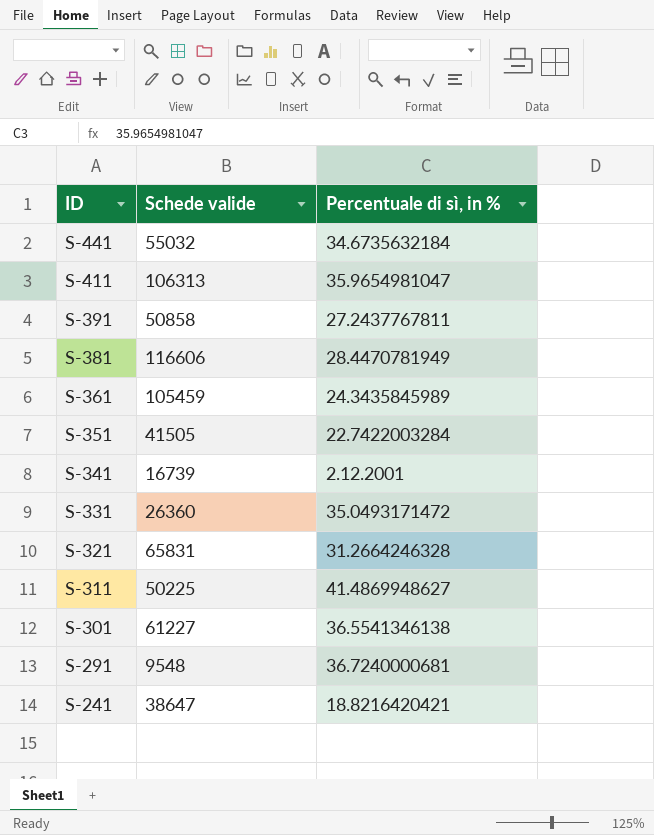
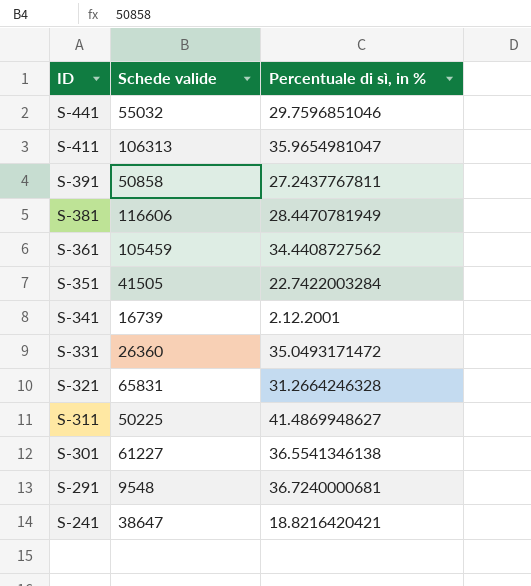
S-441 | Percentuale di sì, in %: 34.6735632184 -> 29.7596851046
S-361 | Percentuale di sì, in %: 24.3435845989 -> 34.4408727562

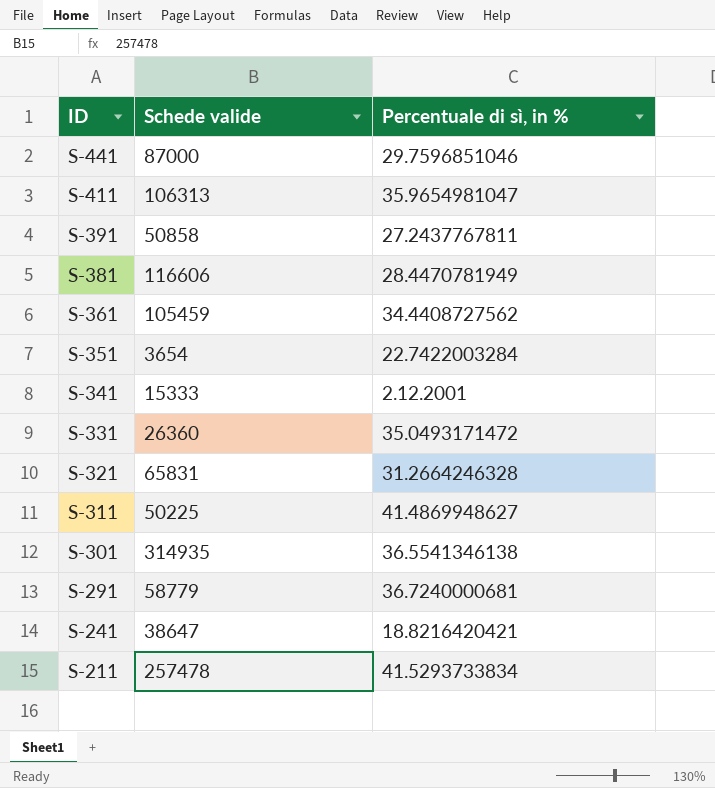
S-441 | Schede valide: 55032 -> 87000
S-351 | Schede valide: 41505 -> 3654
S-341 | Schede valide: 16739 -> 15333
S-301 | Schede valide: 61227 -> 314935
S-291 | Schede valide: 9548 -> 58779
row S-211: none -> 257478 | 41.5293733834

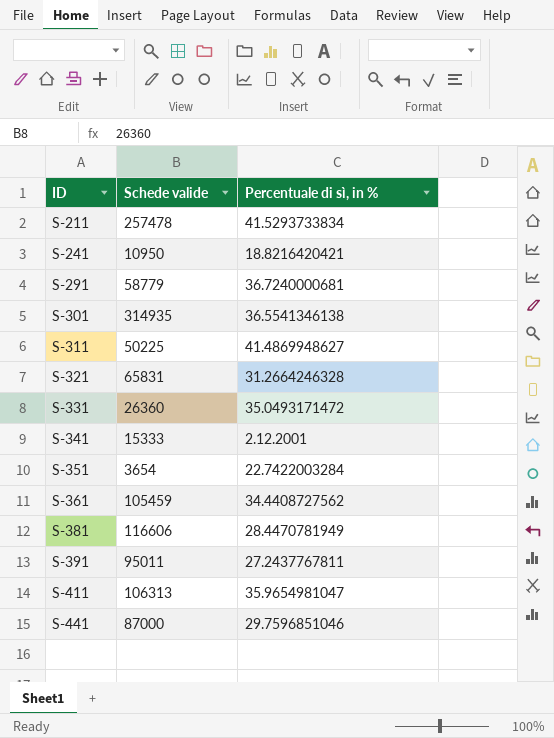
row order: ID descending -> ID ascending
S-241 | Schede valide: 38647 -> 10950
S-391 | Schede valide: 50858 -> 95011

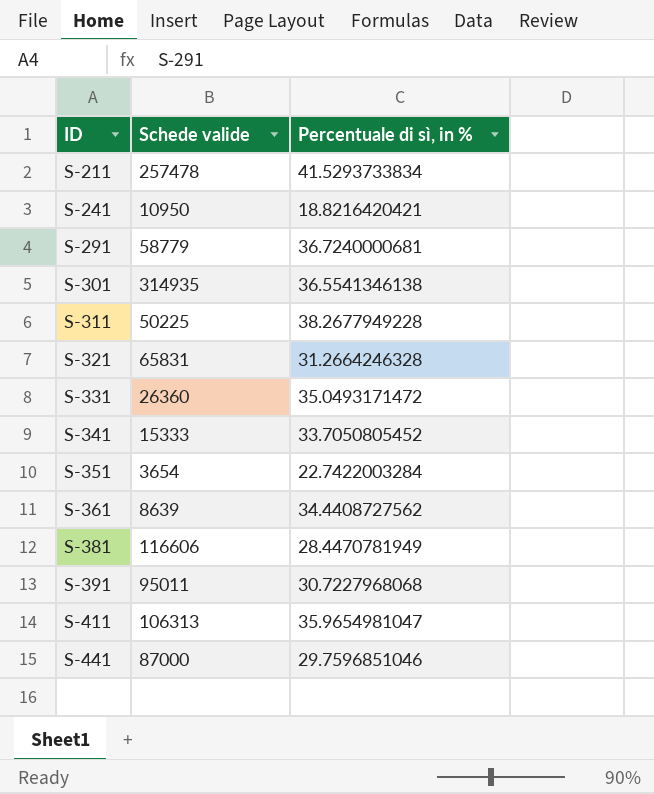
S-311 | Percentuale di sì, in %: 41.4869948627 -> 38.2677949228
S-341 | Percentuale di sì, in %: 2.12.2001 -> 33.7050805452
S-361 | Schede valide: 105459 -> 8639
S-391 | Percentuale di sì, in %: 27.2437767811 -> 30.7227968068

